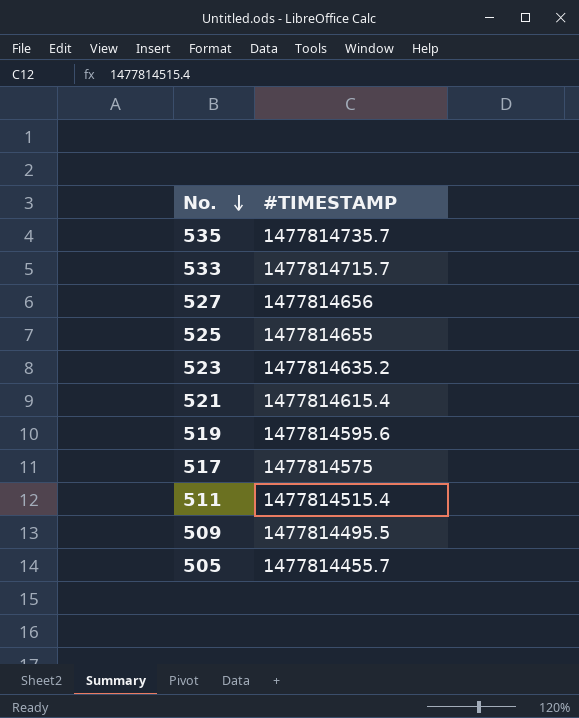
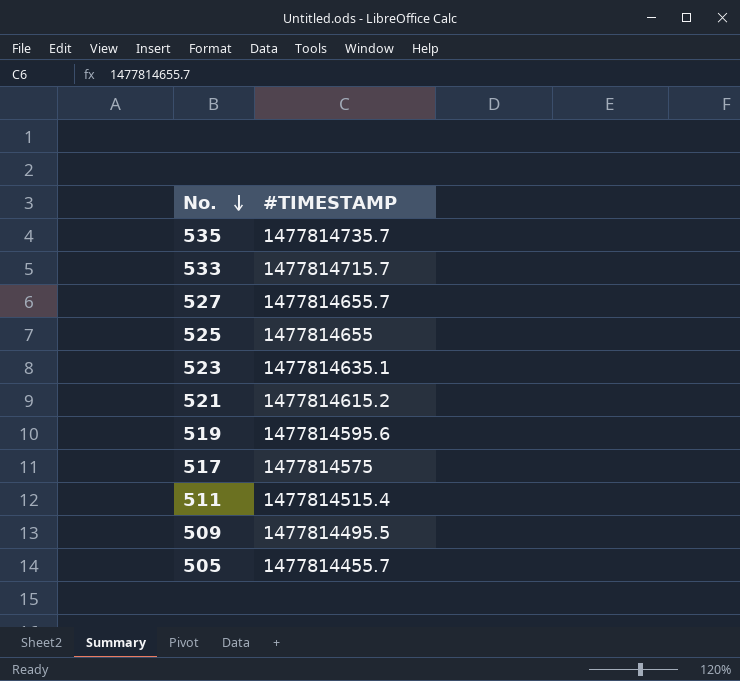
527 | #TIMESTAMP: 1477814656 -> 1477814655.7
523 | #TIMESTAMP: 1477814635.2 -> 1477814635.1
521 | #TIMESTAMP: 1477814615.4 -> 1477814615.2

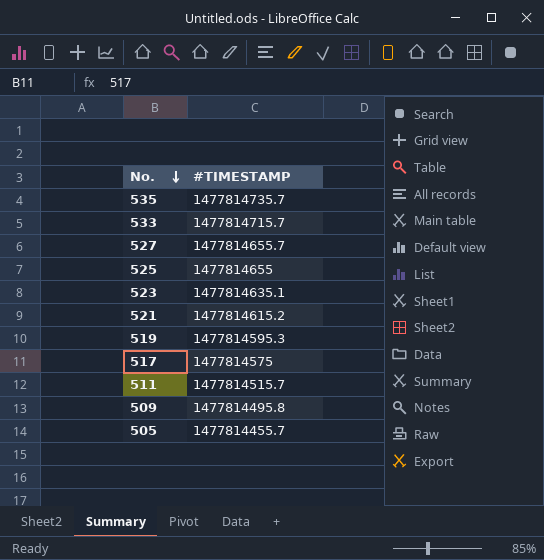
519 | #TIMESTAMP: 1477814595.6 -> 1477814595.3
511 | #TIMESTAMP: 1477814515.4 -> 1477814515.7
509 | #TIMESTAMP: 1477814495.5 -> 1477814495.8

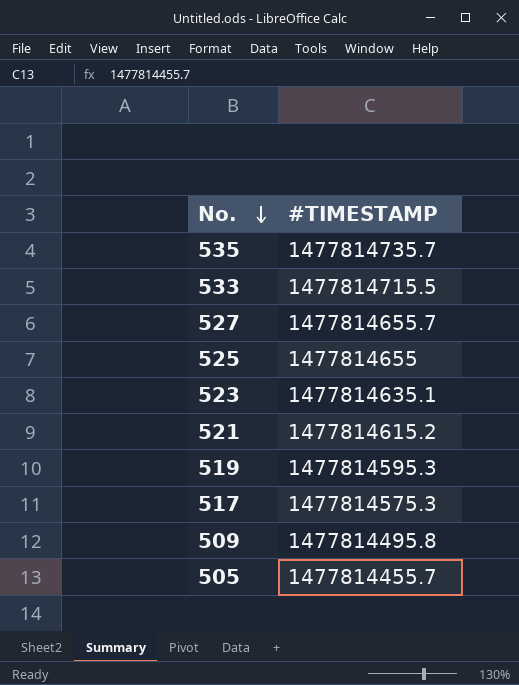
row 511: 1477814515.7 -> none
533 | #TIMESTAMP: 1477814715.7 -> 1477814715.5
517 | #TIMESTAMP: 1477814575 -> 1477814575.3

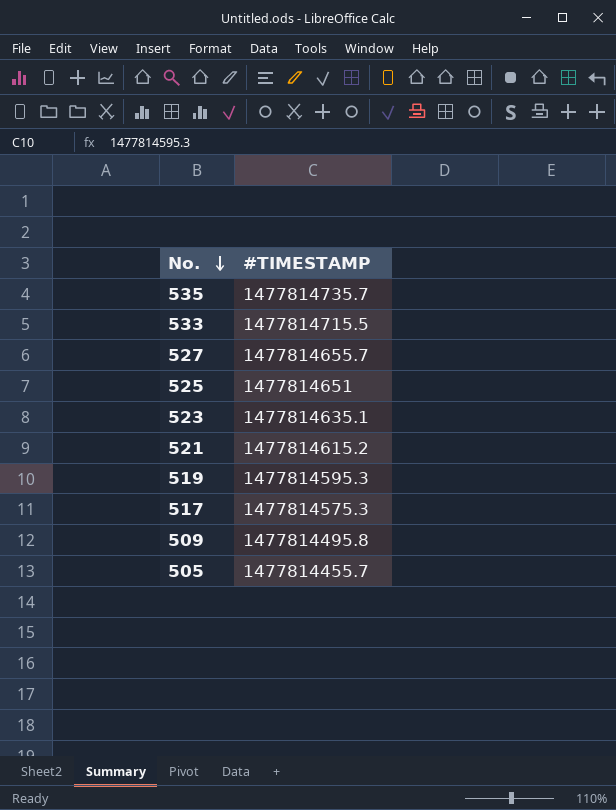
525 | #TIMESTAMP: 1477814655 -> 1477814651

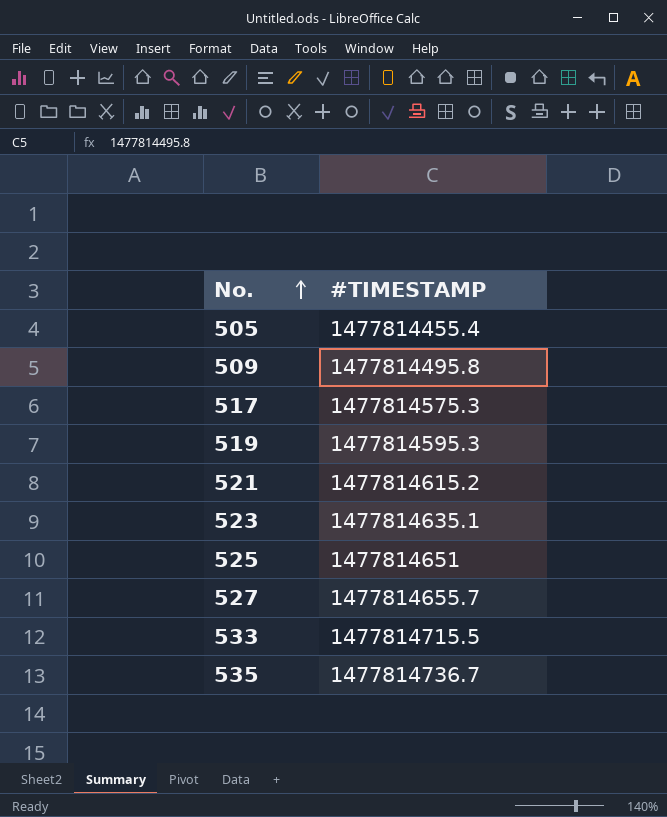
row order: No. descending -> No. ascending
505 | #TIMESTAMP: 1477814455.7 -> 1477814455.4
535 | #TIMESTAMP: 1477814735.7 -> 1477814736.7

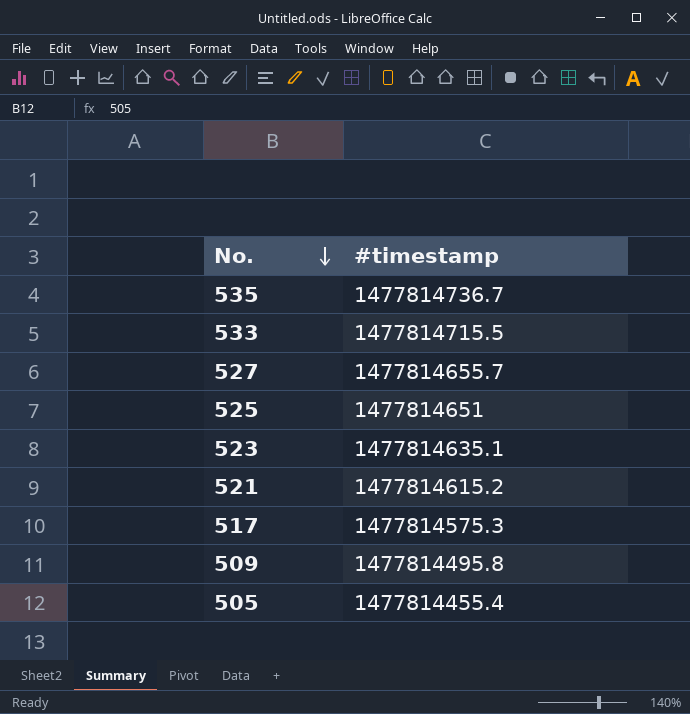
row order: No. ascending -> No. descending
column name: #TIMESTAMP -> #timestamp
row 519: 1477814595.3 -> none

